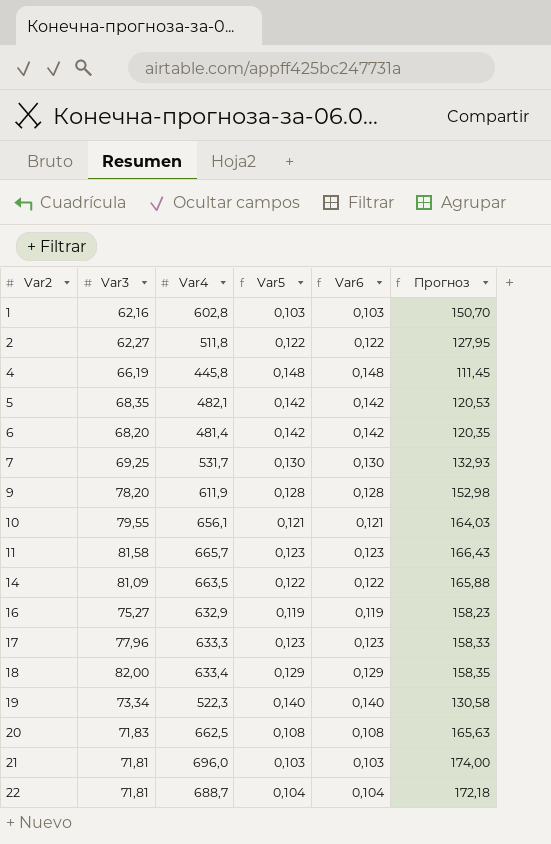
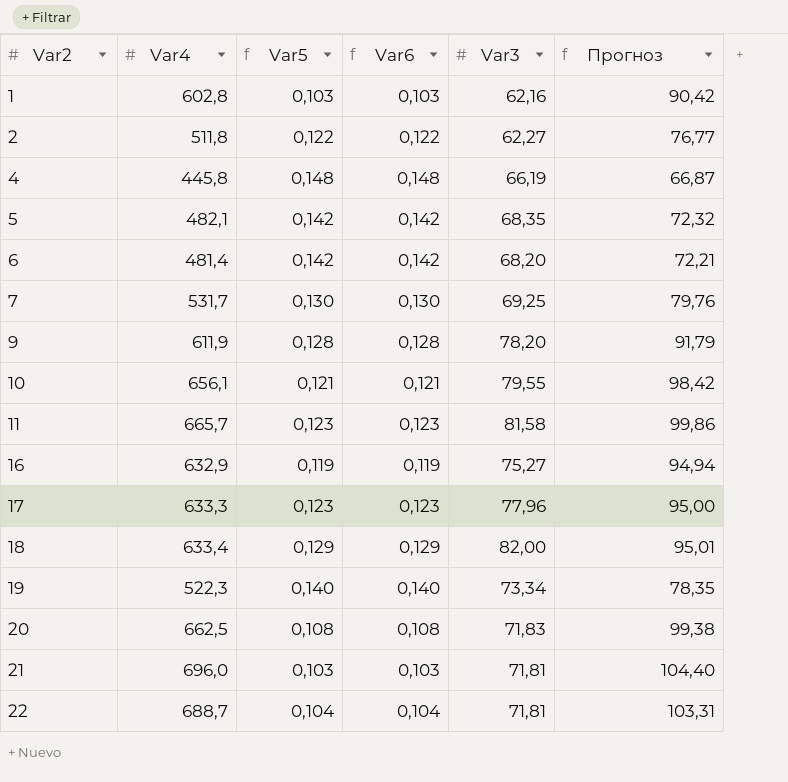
column Var3 | position: 2 -> 5
column Прогноз | formula: [Var4] * 0,25 -> [Var4] * 0,15
row 14: 81,09 | 663,5 | 0,122 | 0,122 | 165,88 -> none

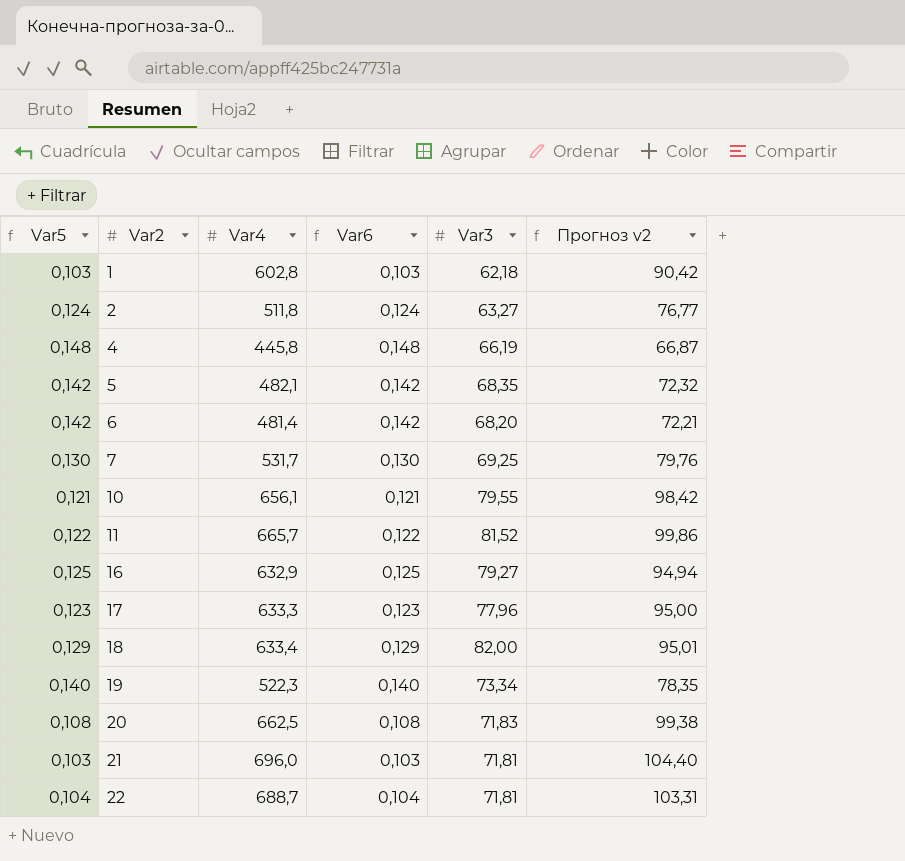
column Var5 | position: 3 -> 1
column name: Прогноз -> Прогноз v2
row 9: 611,9 | 0,128 | 0,128 | 78,20 | 91,79 -> none
1 | Var3: 62,16 -> 62,18
2 | Var5: 0,122 -> 0,124
2 | Var6: 0,122 -> 0,124
2 | Var3: 62,27 -> 63,27
11 | Var5: 0,123 -> 0,122
11 | Var6: 0,123 -> 0,122
11 | Var3: 81,58 -> 81,52
16 | Var5: 0,119 -> 0,125
16 | Var6: 0,119 -> 0,125
16 | Var3: 75,27 -> 79,27

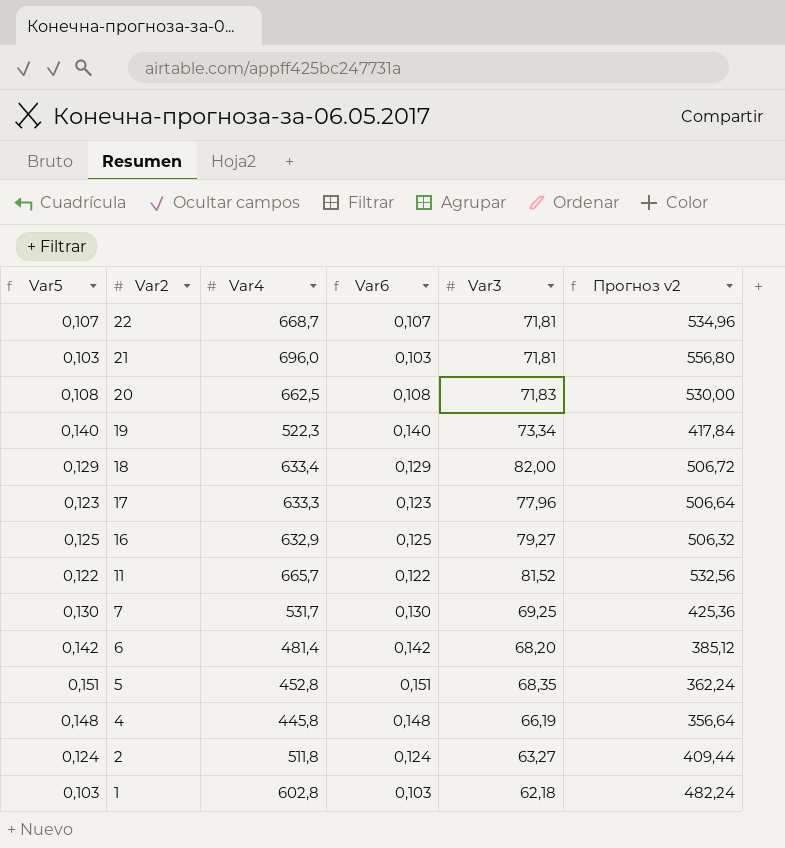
row order: Var2 ascending -> Var2 descending
column Прогноз v2 | formula: [Var4] * 0,15 -> [Var4] * 0,8
row 10: 0,121 | 656,1 | 0,121 | 79,55 | 98,42 -> none
22 | Var5: 0,104 -> 0,107
22 | Var4: 688,7 -> 668,7
22 | Var6: 0,104 -> 0,107
5 | Var5: 0,142 -> 0,151
5 | Var4: 482,1 -> 452,8
5 | Var6: 0,142 -> 0,151

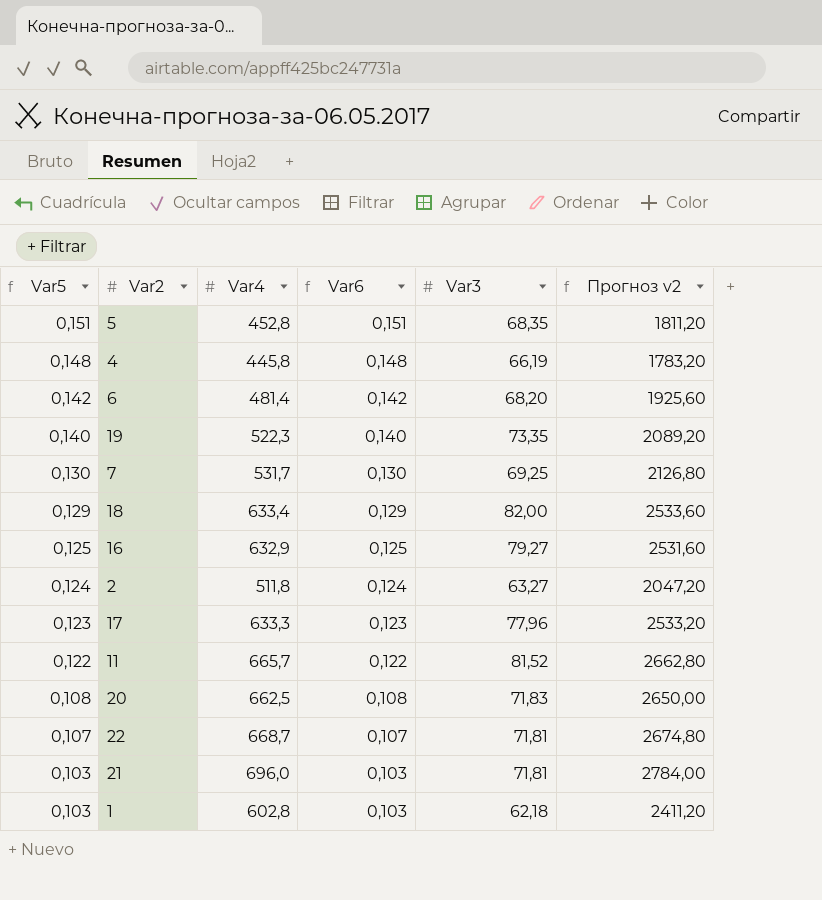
row order: Var2 descending -> Var5 descending
column Прогноз v2 | formula: [Var4] * 0,8 -> [Var4] * 4
19 | Var3: 73,34 -> 73,35

